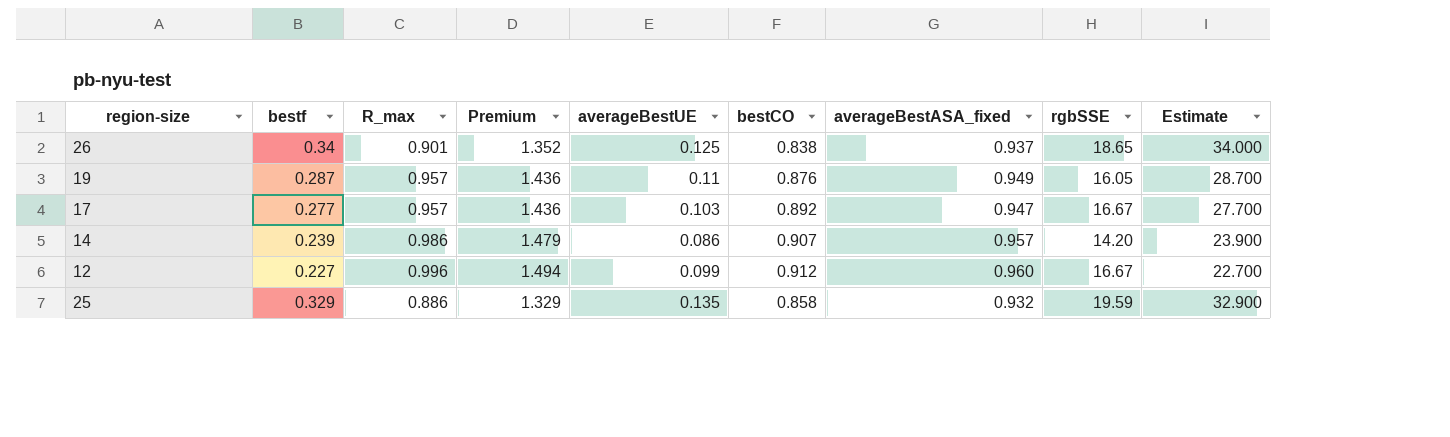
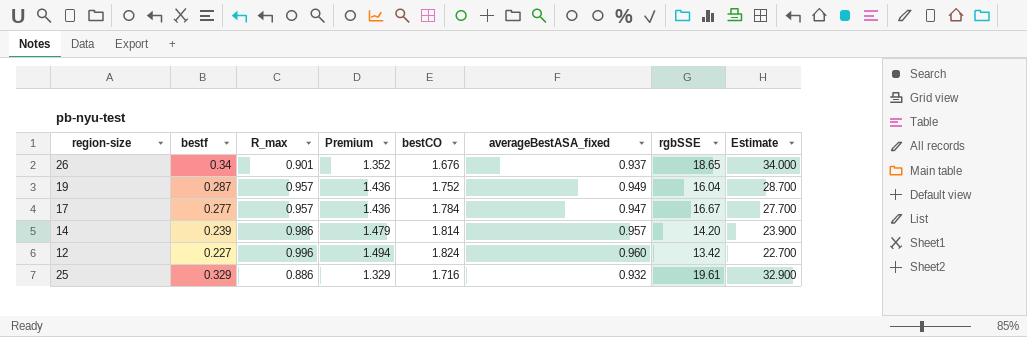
column averageBestUE | position: 5 -> none
26 | bestCO: 0.838 -> 1.676
19 | bestCO: 0.876 -> 1.752
19 | rgbSSE: 16.05 -> 16.04
17 | bestCO: 0.892 -> 1.784
14 | bestCO: 0.907 -> 1.814
12 | bestCO: 0.912 -> 1.824
12 | rgbSSE: 16.67 -> 13.42
25 | bestCO: 0.858 -> 1.716
25 | rgbSSE: 19.59 -> 19.61

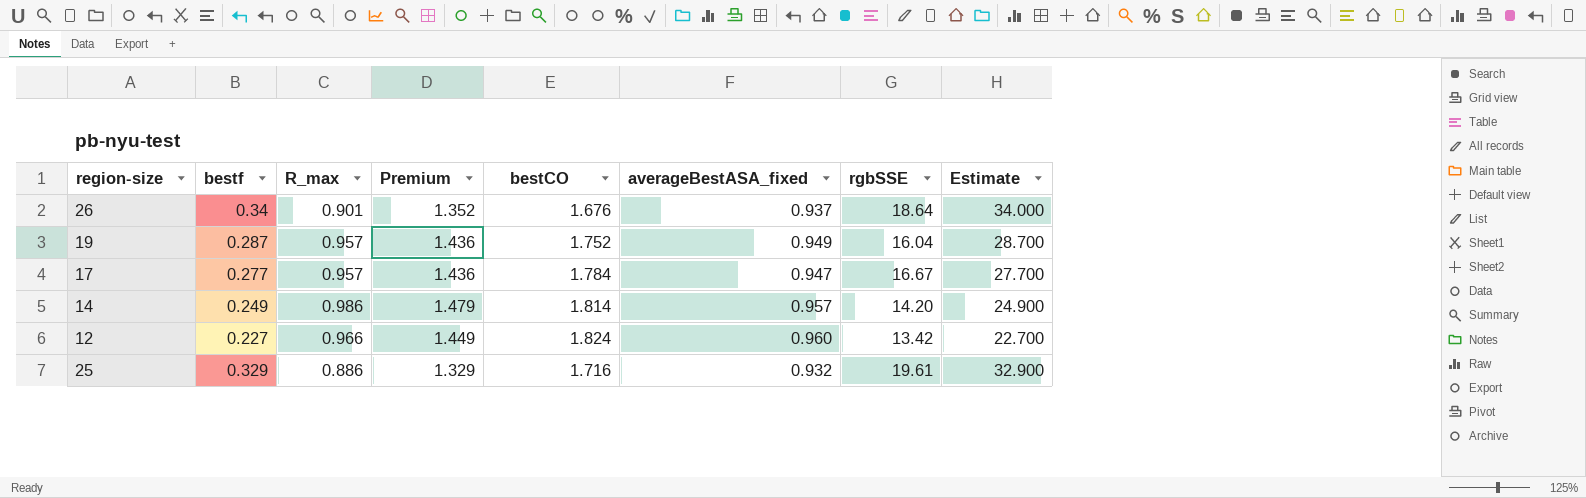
26 | rgbSSE: 18.65 -> 18.64
14 | bestf: 0.239 -> 0.249
14 | Estimate: 23.900 -> 24.900
12 | R_max: 0.996 -> 0.966
12 | Premium: 1.494 -> 1.449

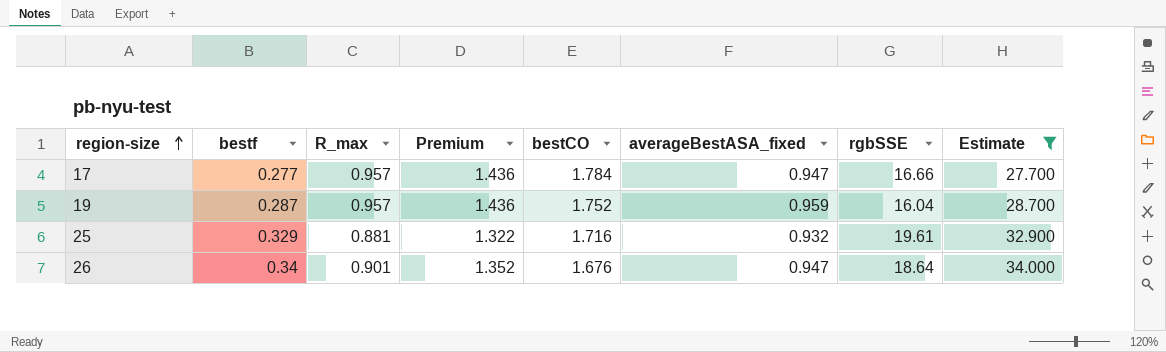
filter: none -> Estimate >= 27.700
row order: none -> region-size ascending
17 | rgbSSE: 16.67 -> 16.66
19 | averageBestASA_fixed: 0.949 -> 0.959
25 | R_max: 0.886 -> 0.881
25 | Premium: 1.329 -> 1.322
26 | averageBestASA_fixed: 0.937 -> 0.947

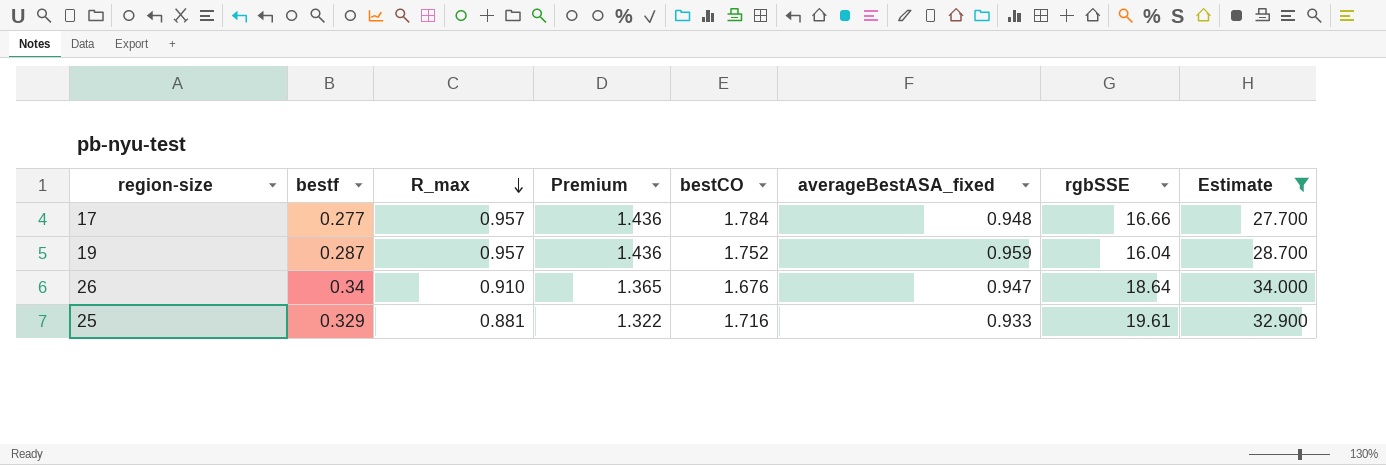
row order: region-size ascending -> R_max descending
17 | averageBestASA_fixed: 0.947 -> 0.948
26 | R_max: 0.901 -> 0.910
26 | Premium: 1.352 -> 1.365
25 | averageBestASA_fixed: 0.932 -> 0.933

